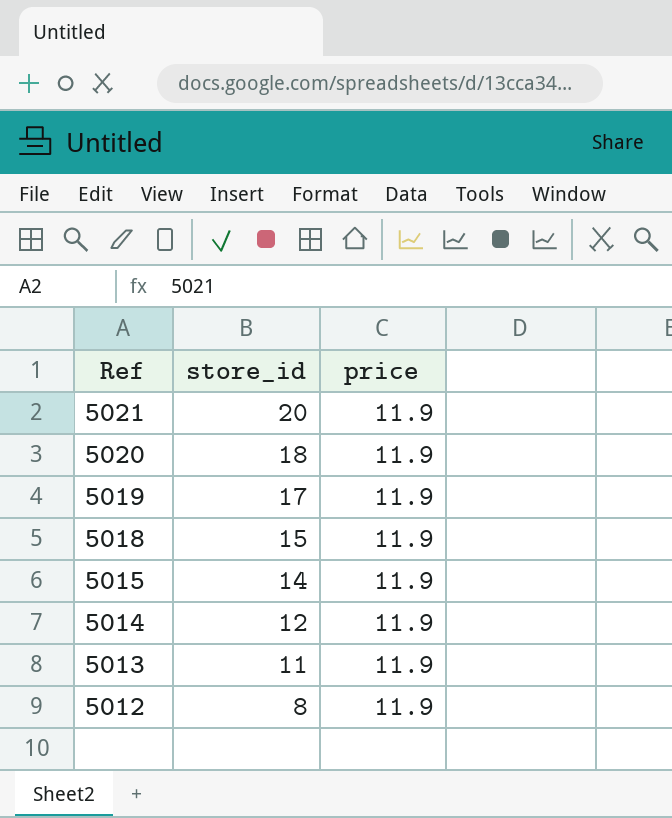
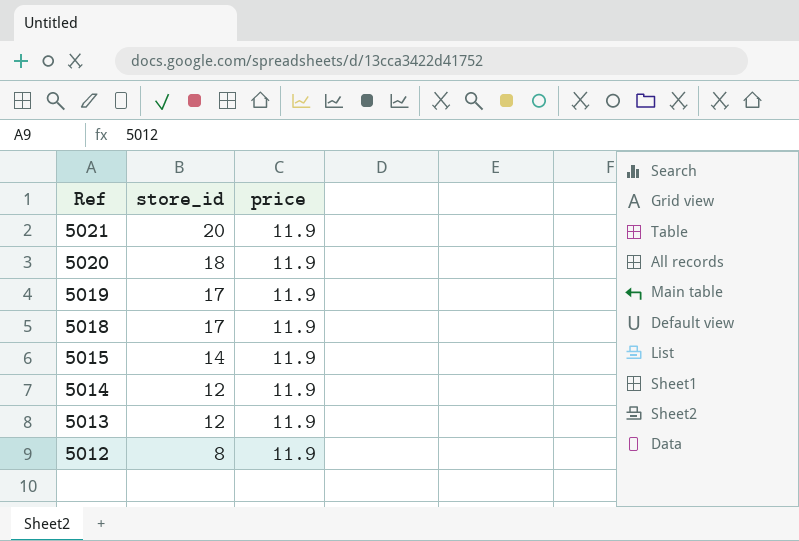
5018 | store_id: 15 -> 17
5013 | store_id: 11 -> 12

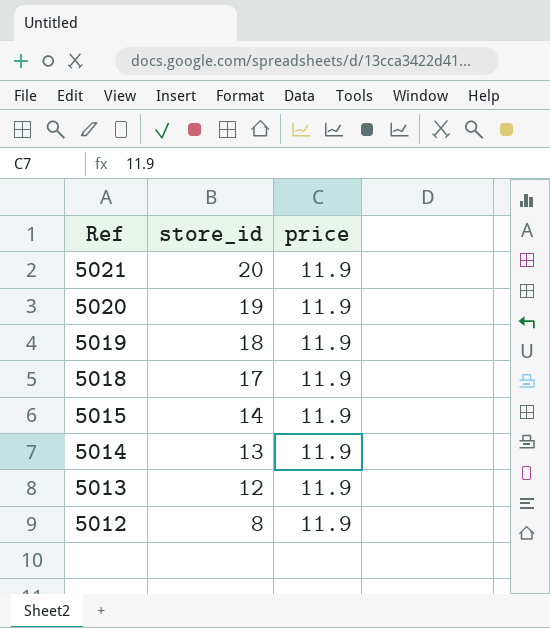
5020 | store_id: 18 -> 19
5019 | store_id: 17 -> 18
5014 | store_id: 12 -> 13

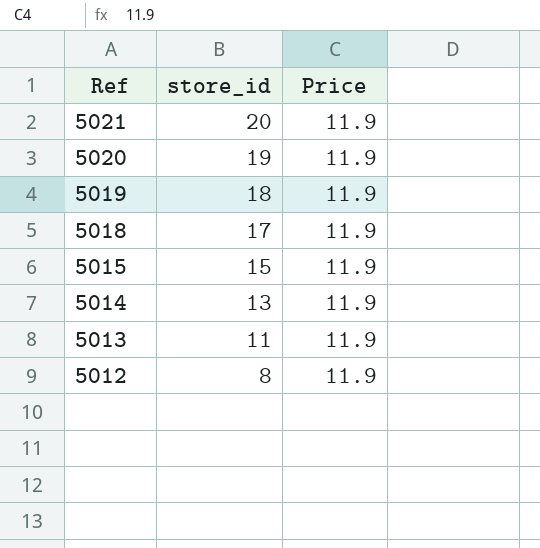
column name: price -> Price
5015 | store_id: 14 -> 15
5013 | store_id: 12 -> 11

